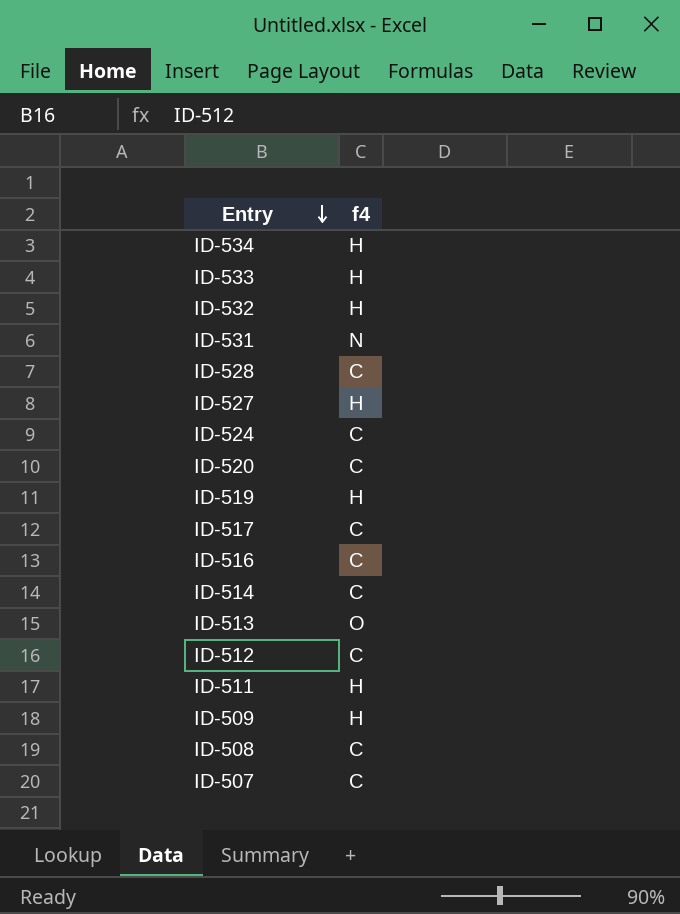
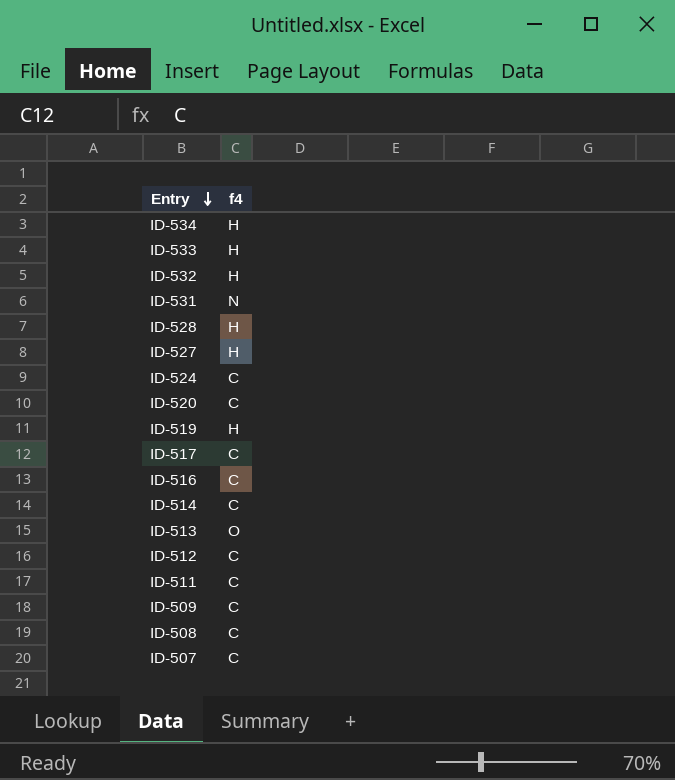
ID-528 | f4: C -> H
ID-511 | f4: H -> C
ID-509 | f4: H -> C

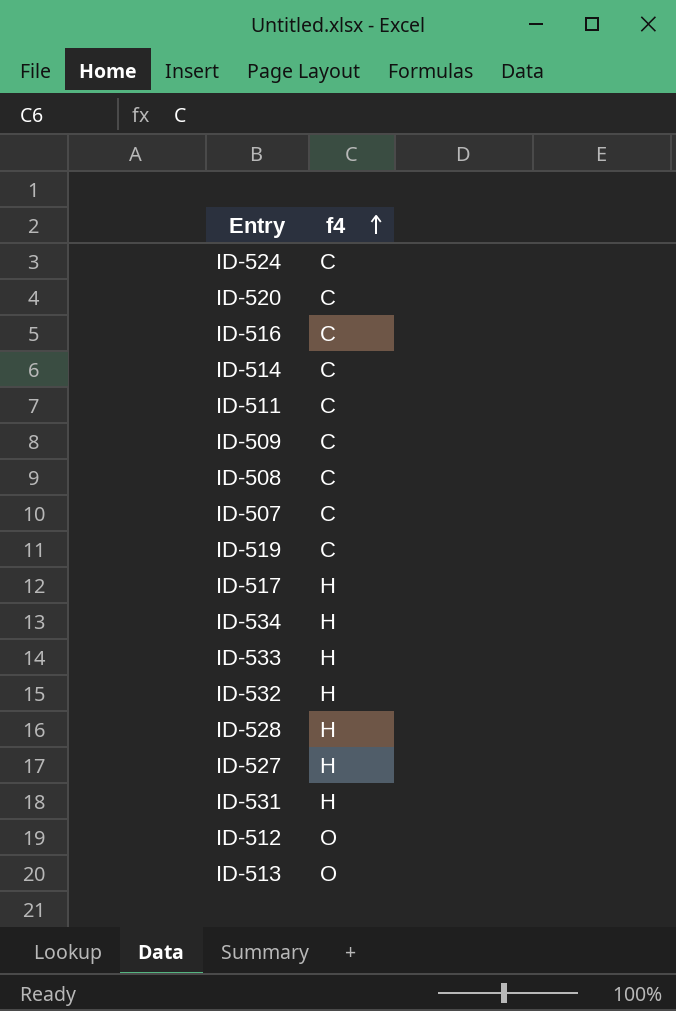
row order: Entry descending -> f4 ascending
ID-519 | f4: H -> C
ID-517 | f4: C -> H
ID-531 | f4: N -> H
ID-512 | f4: C -> O

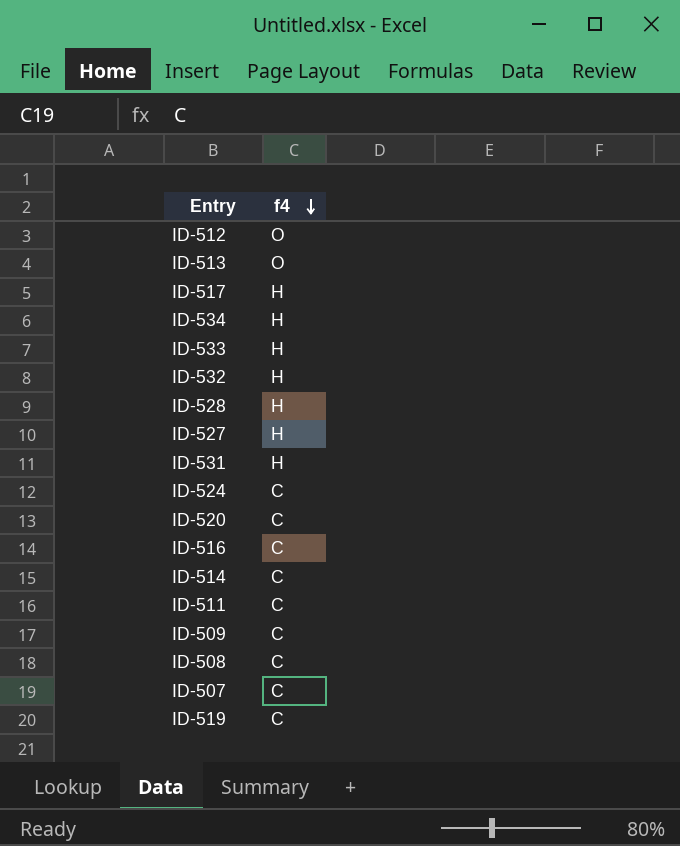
row order: f4 ascending -> f4 descending

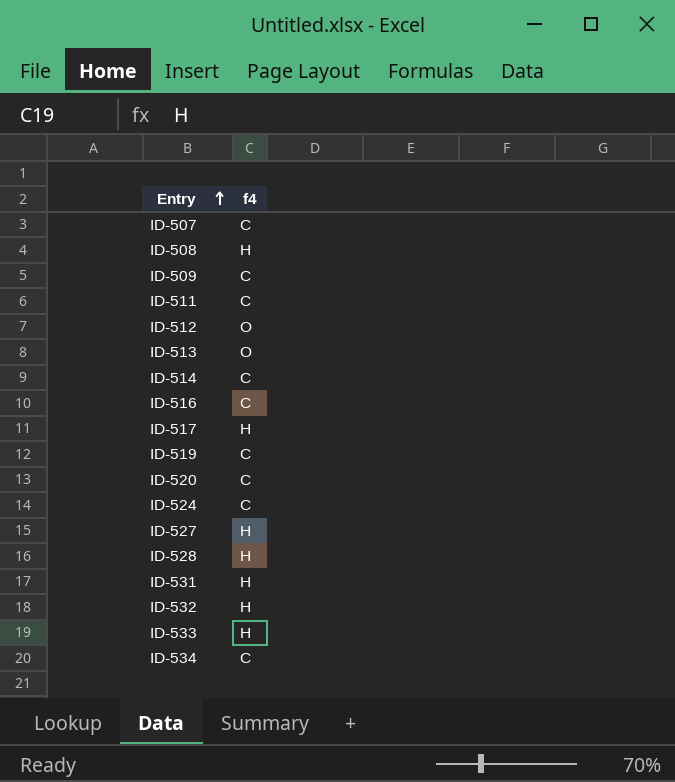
row order: f4 descending -> Entry ascending
ID-508 | f4: C -> H
ID-534 | f4: H -> C

